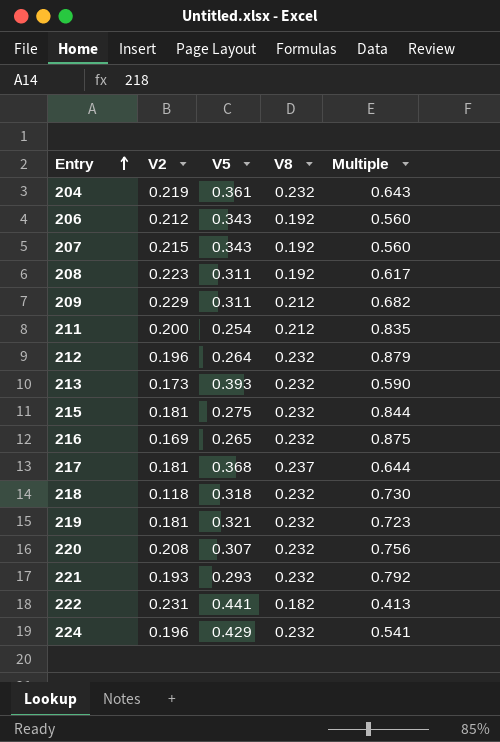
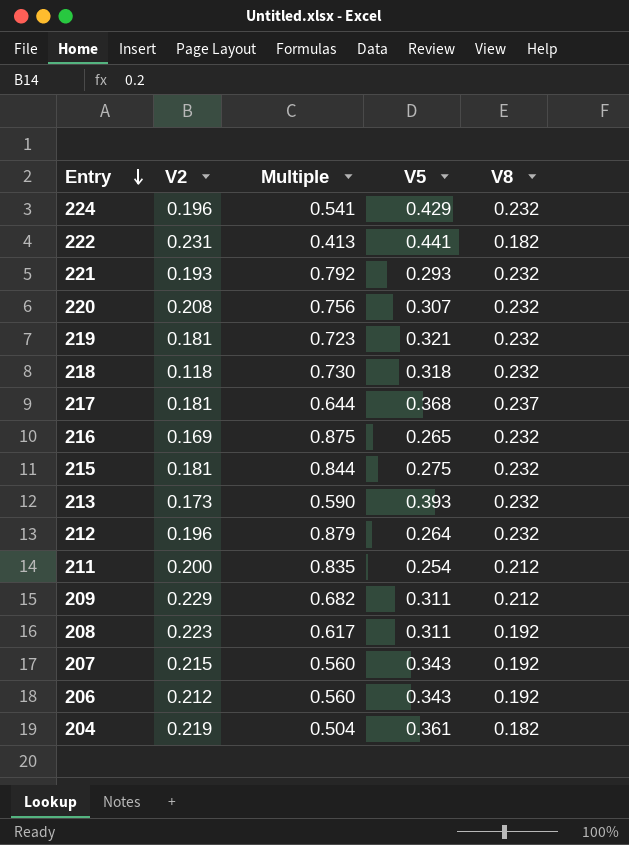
row order: Entry ascending -> Entry descending
column Multiple | position: 5 -> 3
204 | Multiple: 0.643 -> 0.504
204 | V8: 0.232 -> 0.182

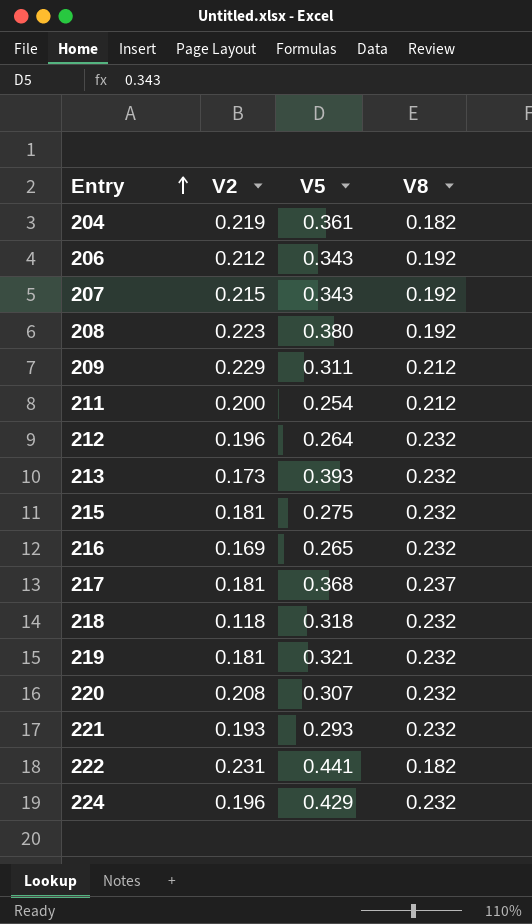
row order: Entry descending -> Entry ascending
column Multiple | formula: [V8] / [V5] -> none
208 | V5: 0.311 -> 0.380

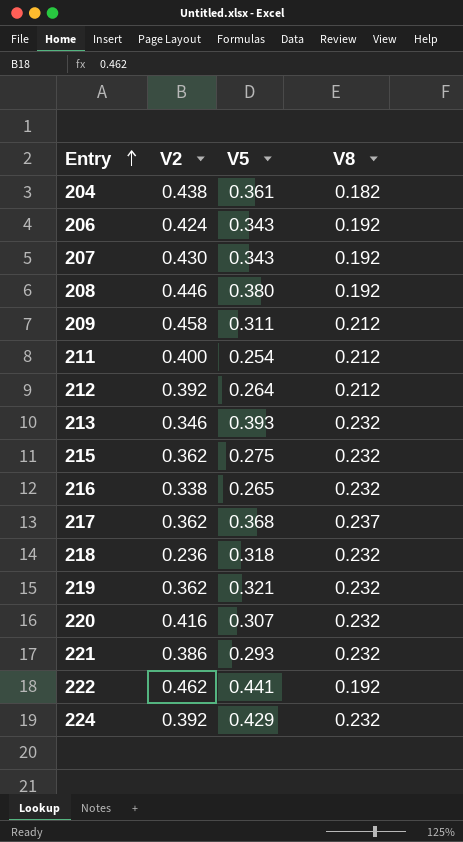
204 | V2: 0.219 -> 0.438
206 | V2: 0.212 -> 0.424
207 | V2: 0.215 -> 0.430
208 | V2: 0.223 -> 0.446
209 | V2: 0.229 -> 0.458
211 | V2: 0.200 -> 0.400
212 | V2: 0.196 -> 0.392
212 | V8: 0.232 -> 0.212
213 | V2: 0.173 -> 0.346
215 | V2: 0.181 -> 0.362
216 | V2: 0.169 -> 0.338
217 | V2: 0.181 -> 0.362
218 | V2: 0.118 -> 0.236
219 | V2: 0.181 -> 0.362
220 | V2: 0.208 -> 0.416
221 | V2: 0.193 -> 0.386
222 | V2: 0.231 -> 0.462
222 | V8: 0.182 -> 0.192
224 | V2: 0.196 -> 0.392

